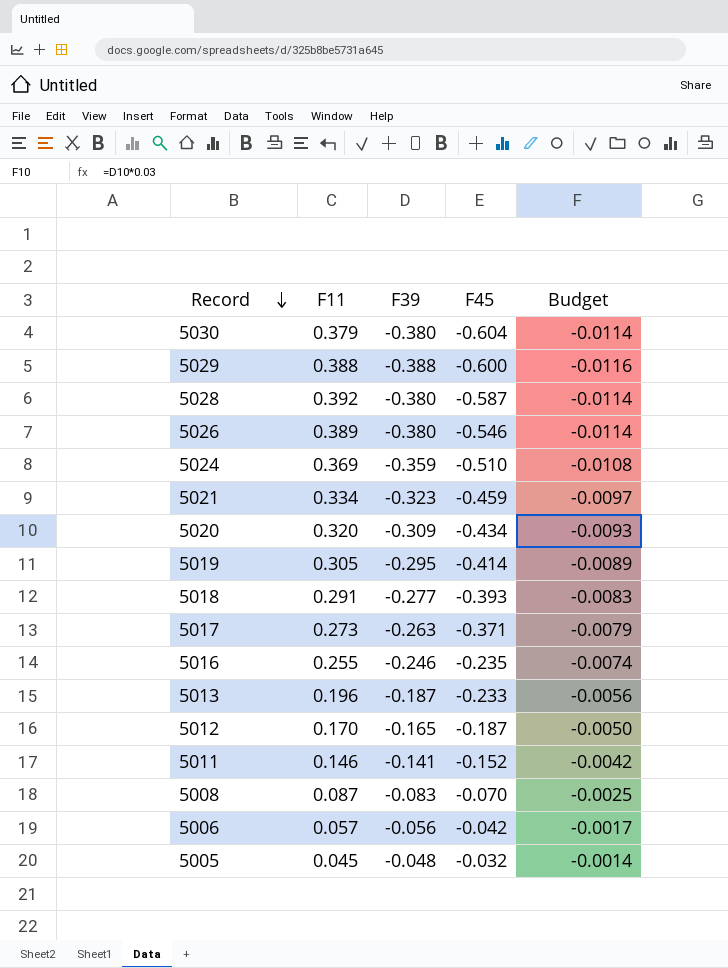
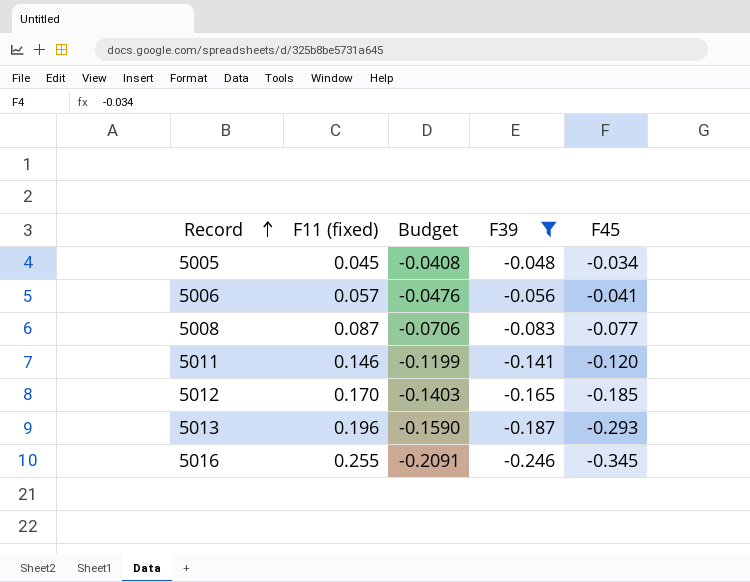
filter: none -> F39 >= -0.246
row order: Record descending -> Record ascending
column name: F11 -> F11 (fixed)
column Budget | formula: [F39] * 0.03 -> [F39] * 0.85
column Budget | position: 5 -> 3
5005 | F45: -0.032 -> -0.034
5006 | F45: -0.042 -> -0.041
5008 | F45: -0.070 -> -0.077
5011 | F45: -0.152 -> -0.120
5012 | F45: -0.187 -> -0.185
5013 | F45: -0.233 -> -0.293
5016 | F45: -0.235 -> -0.345

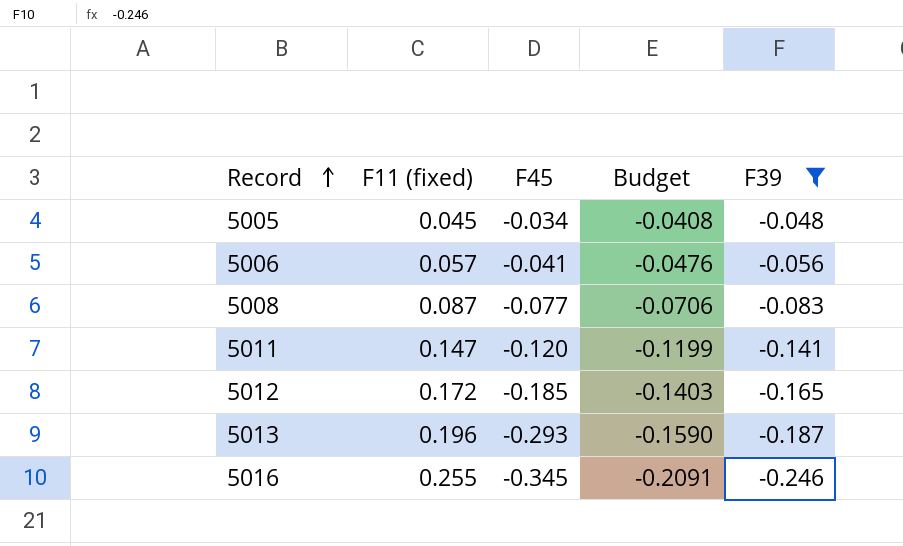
column F45 | position: 5 -> 3
5011 | F11 (fixed): 0.146 -> 0.147
5012 | F11 (fixed): 0.170 -> 0.172

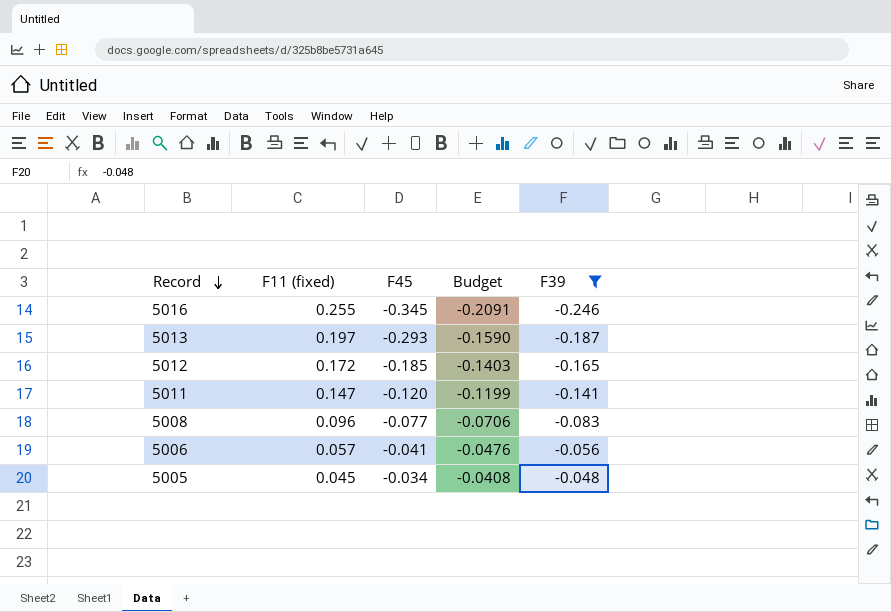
row order: Record ascending -> Record descending
5013 | F11 (fixed): 0.196 -> 0.197
5008 | F11 (fixed): 0.087 -> 0.096

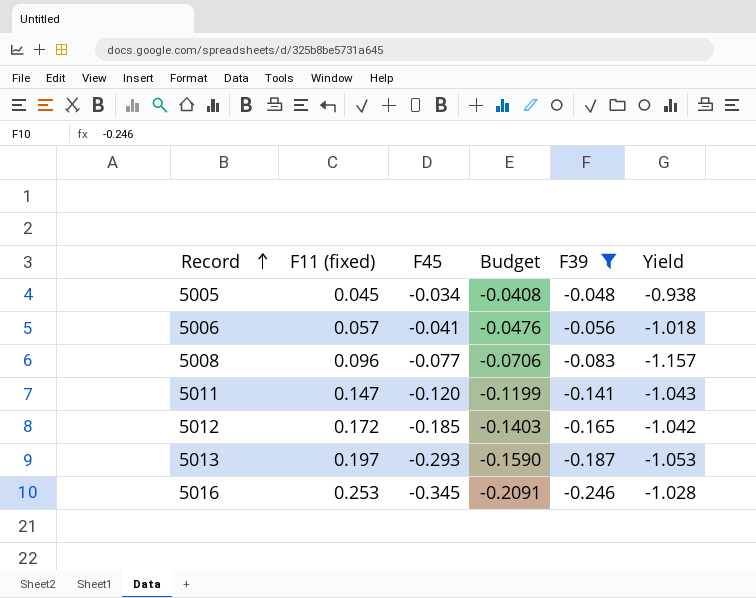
row order: Record descending -> Record ascending
column Yield | formula: none -> [F11 (fixed)] / [F39]
5016 | F11 (fixed): 0.255 -> 0.253

